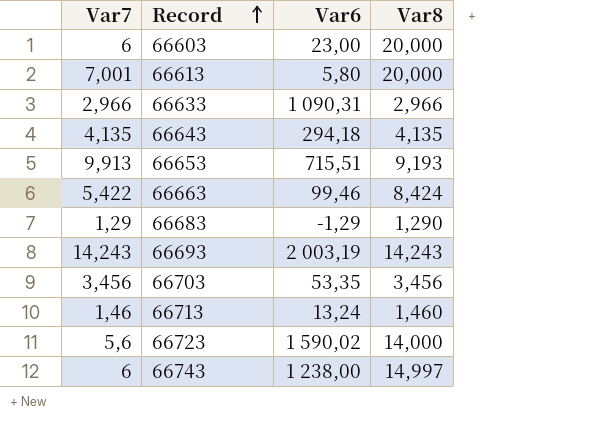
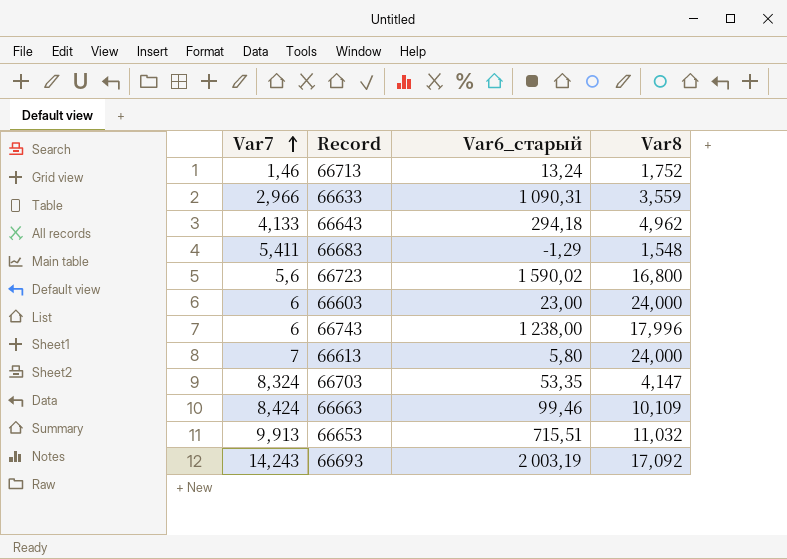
row order: Record ascending -> Var7 ascending
column name: Var6 -> Var6_старый
66713 | Var8: 1,460 -> 1,752
66633 | Var8: 2,966 -> 3,559
66643 | Var7: 4,135 -> 4,133
66643 | Var8: 4,135 -> 4,962
66683 | Var7: 1,29 -> 5,411
66683 | Var8: 1,290 -> 1,548
66723 | Var8: 14,000 -> 16,800
66603 | Var8: 20,000 -> 24,000
66743 | Var8: 14,997 -> 17,996
66613 | Var7: 7,001 -> 7
66613 | Var8: 20,000 -> 24,000
66703 | Var7: 3,456 -> 8,324
66703 | Var8: 3,456 -> 4,147
66663 | Var7: 5,422 -> 8,424
66663 | Var8: 8,424 -> 10,109
66653 | Var8: 9,193 -> 11,032
66693 | Var8: 14,243 -> 17,092

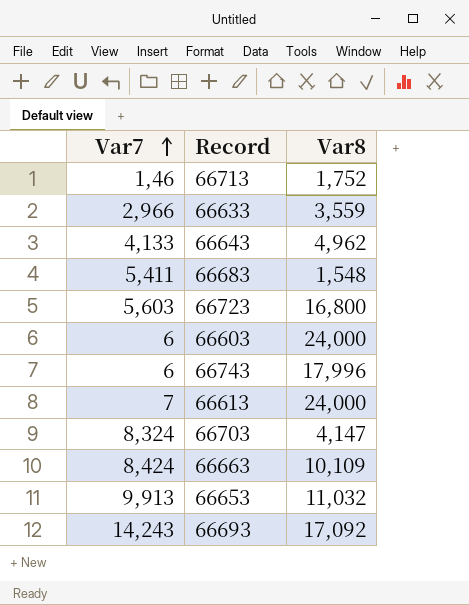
column Var6_старый | position: 3 -> none
66723 | Var7: 5,6 -> 5,603

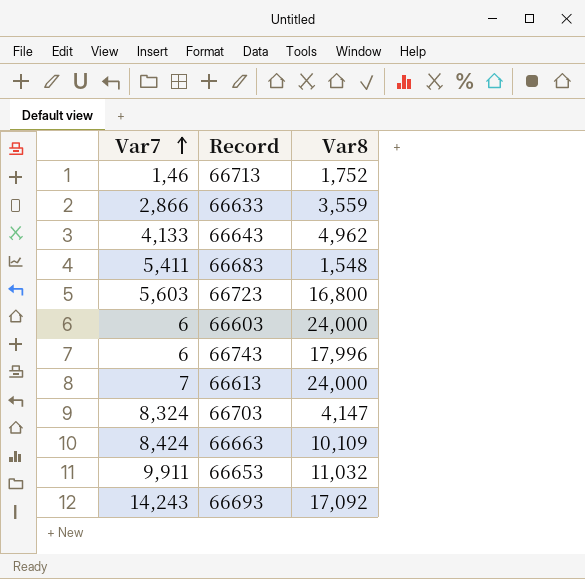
66633 | Var7: 2,966 -> 2,866
66653 | Var7: 9,913 -> 9,911

